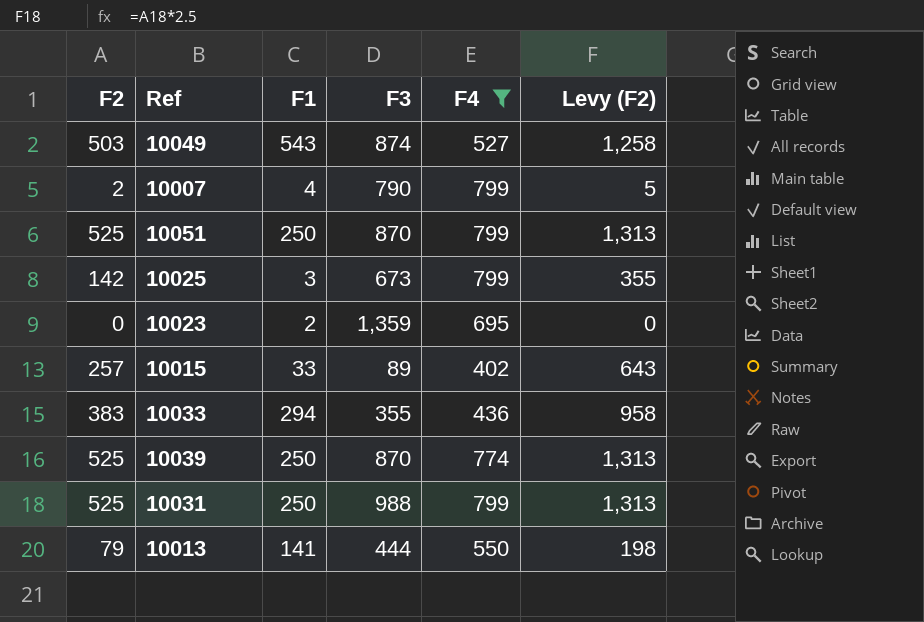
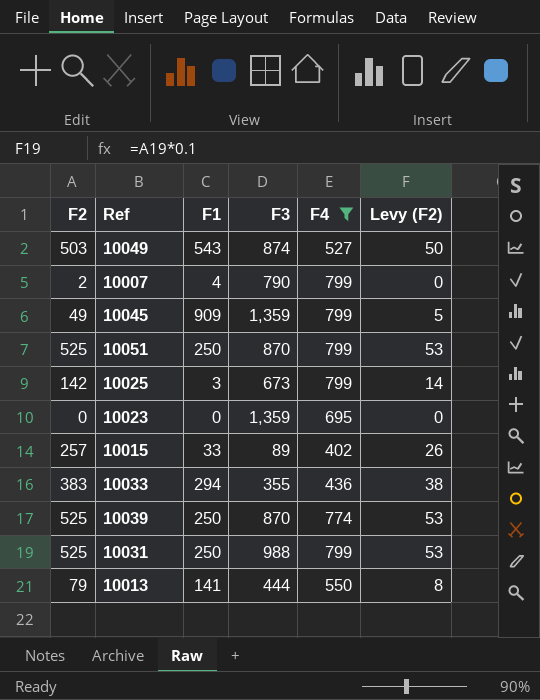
column Levy (F2) | formula: [F2] * 2.5 -> [F2] * 0.1
row 10045: none -> 49 | 909 | 1,359 | 799 | 5
10023 | F1: 2 -> 0

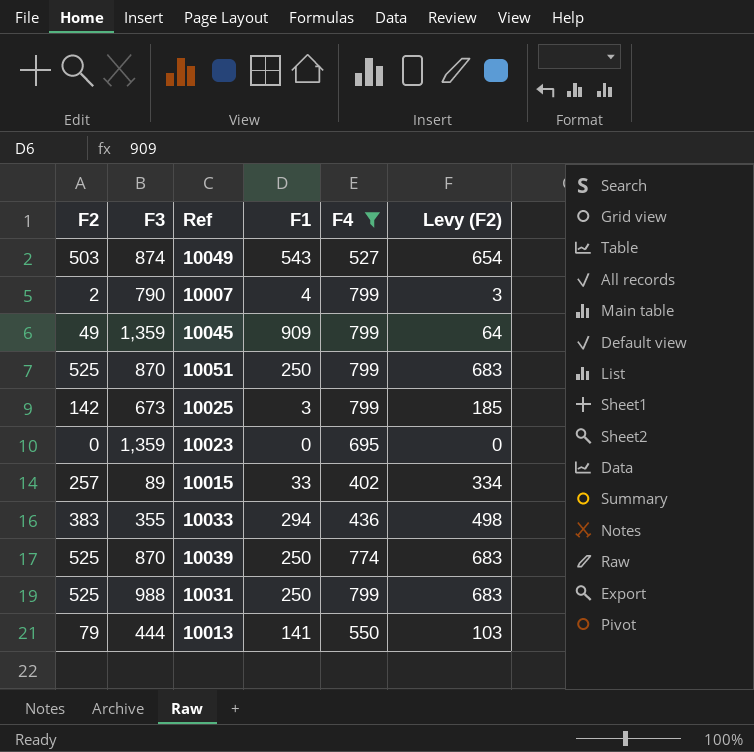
column F3 | position: 4 -> 2
column Levy (F2) | formula: [F2] * 0.1 -> [F2] * 1.3

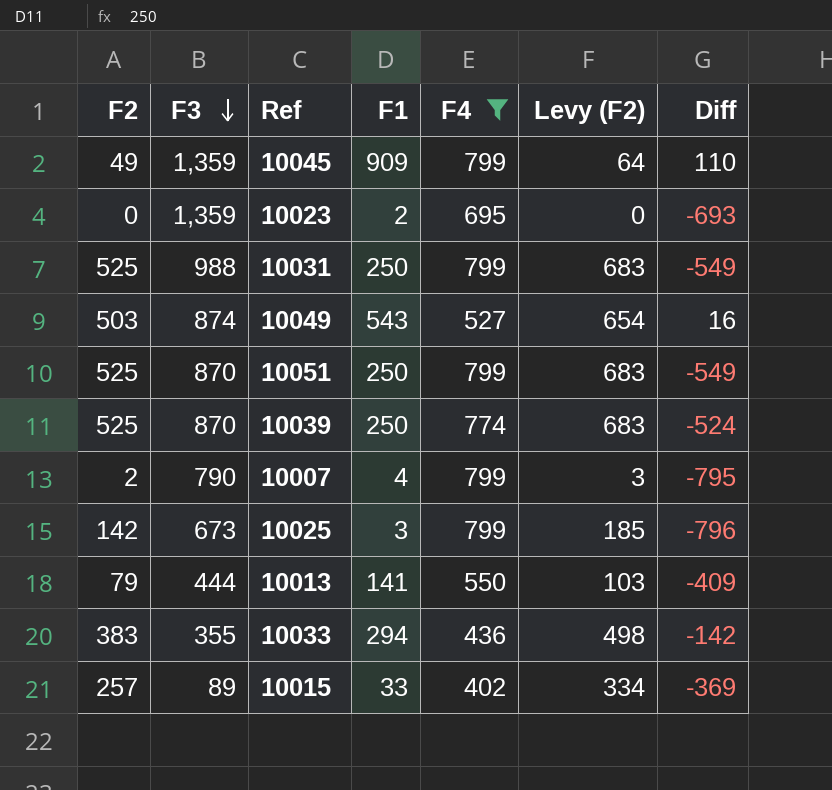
row order: none -> F3 descending
column Diff | formula: none -> [F1] - [F4]
10023 | F1: 0 -> 2

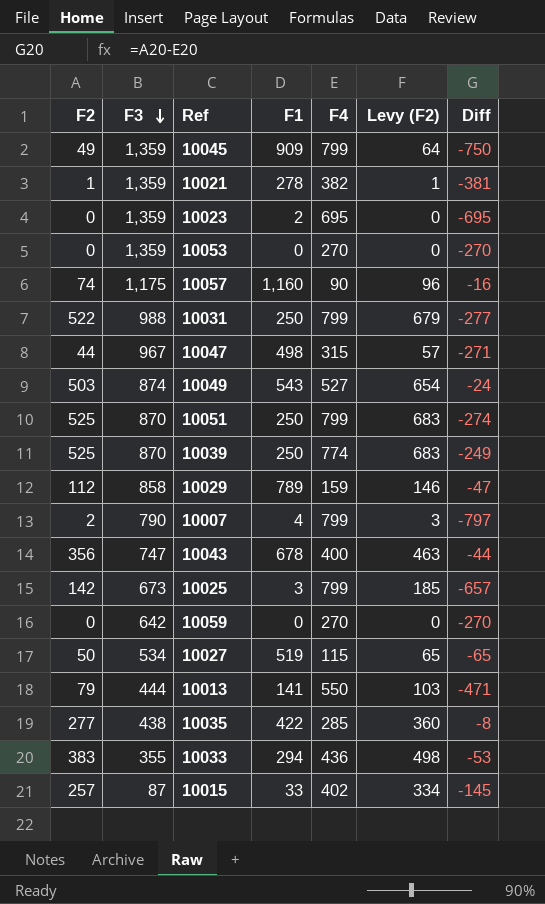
filter: F4 >= 402 -> none
column Diff | formula: [F1] - [F4] -> [F2] - [F4]
10031 | F2: 525 -> 522
10031 | Levy (F2): 683 -> 679
10015 | F3: 89 -> 87

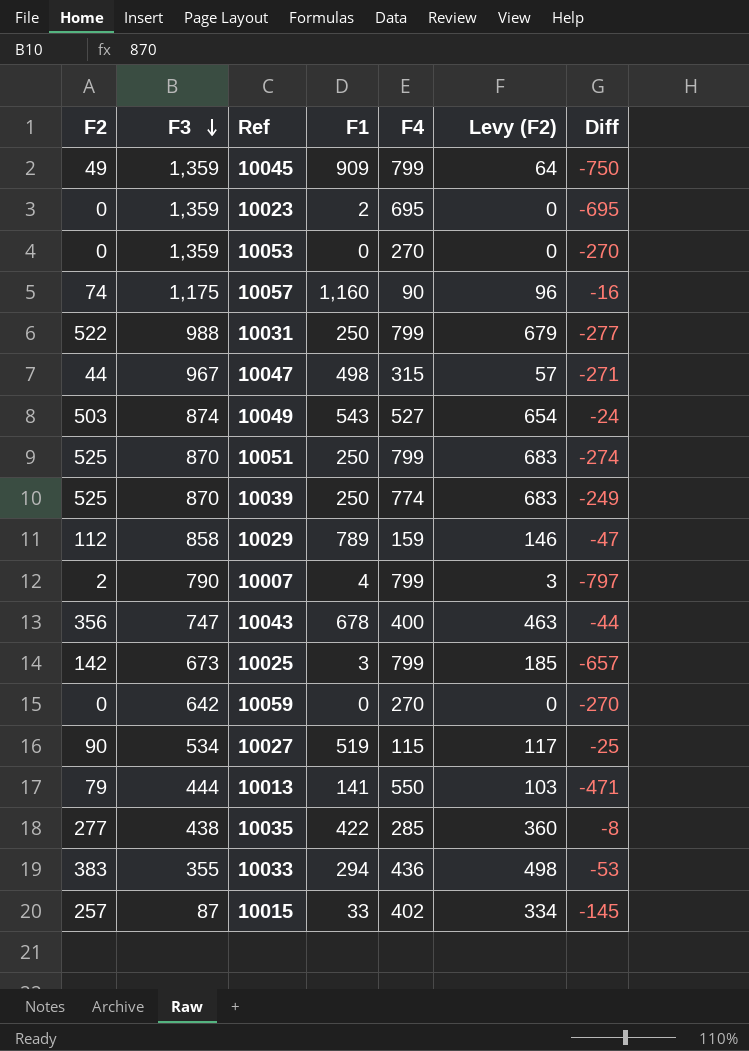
row 10021: 1 | 1,359 | 278 | 382 | 1 | -381 -> none
10027 | F2: 50 -> 90
10027 | Levy (F2): 65 -> 117
10027 | Diff: -65 -> -25

